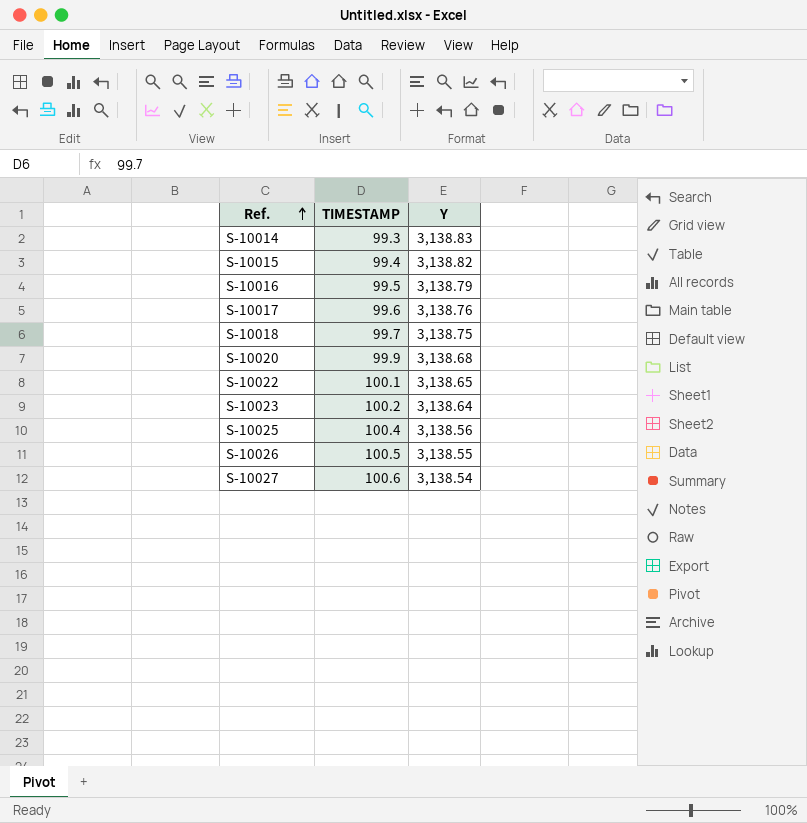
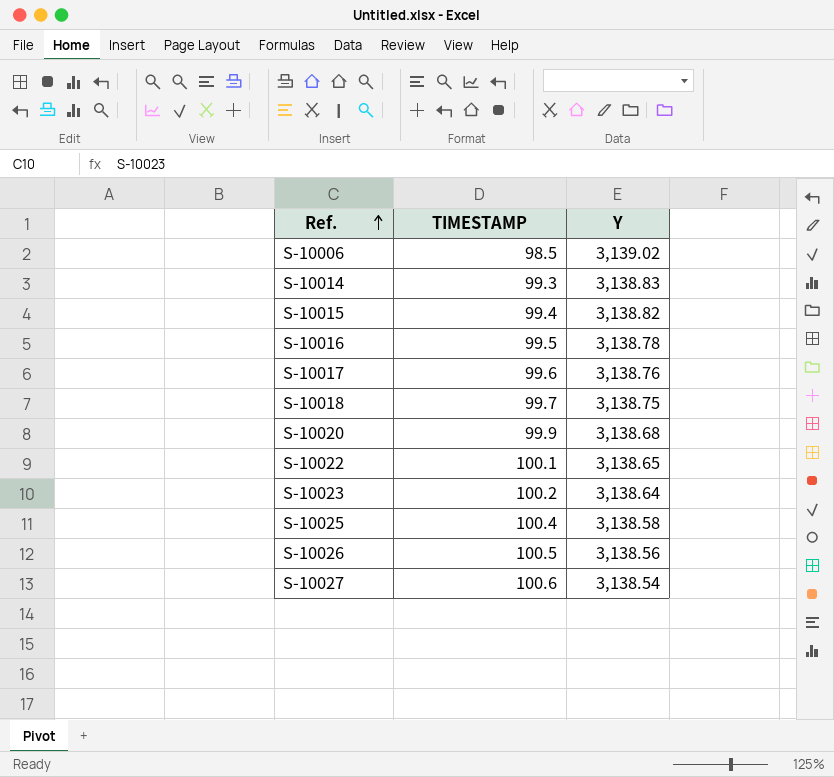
row S-10006: none -> 98.5 | 3,139.02
S-10016 | Y: 3,138.79 -> 3,138.78
S-10025 | Y: 3,138.56 -> 3,138.58
S-10026 | Y: 3,138.55 -> 3,138.56

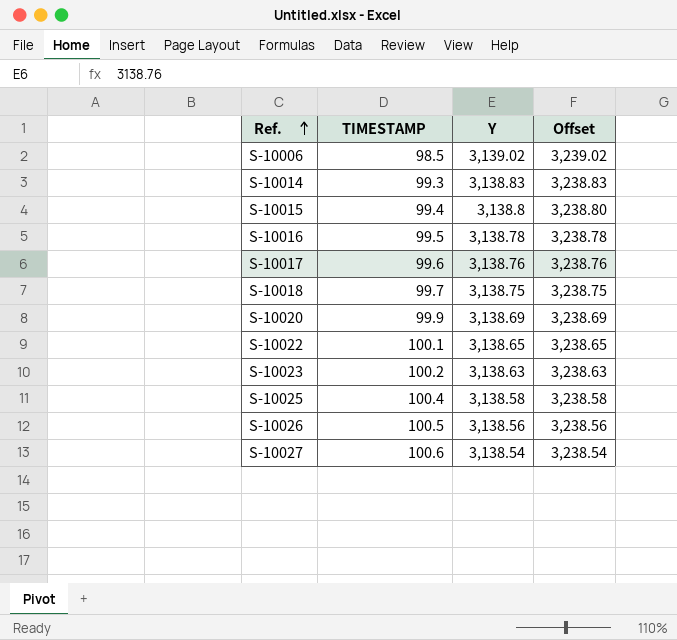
column Offset | formula: none -> [Y] + 100
S-10015 | Y: 3,138.82 -> 3,138.8
S-10020 | Y: 3,138.68 -> 3,138.69
S-10023 | Y: 3,138.64 -> 3,138.63

